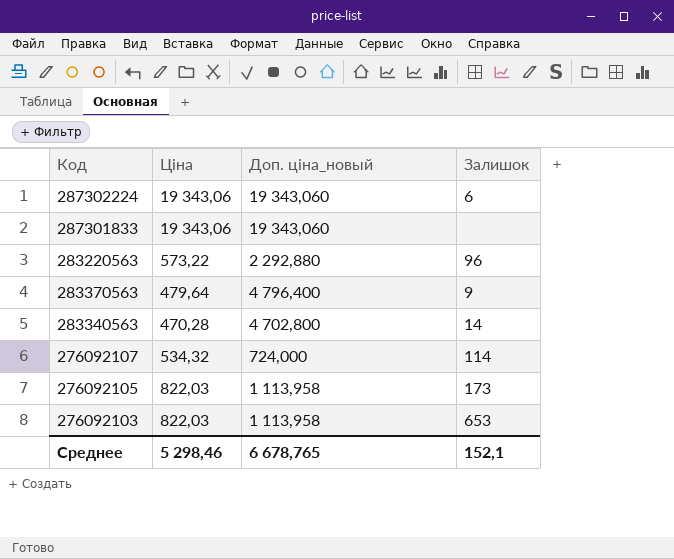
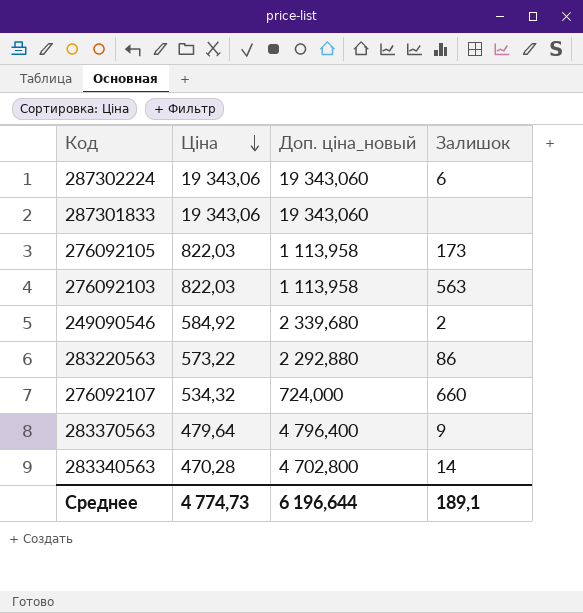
row order: none -> Ціна descending
276092103 | Залишок: 653 -> 563
row 249090546: none -> 584,92 | 2 339,680 | 2
283220563 | Залишок: 96 -> 86
276092107 | Залишок: 114 -> 660
Среднее | Ціна: 5 298,46 -> 4 774,73
Среднее | Доп. ціна_новый: 6 678,765 -> 6 196,644
Среднее | Залишок: 152,1 -> 189,1

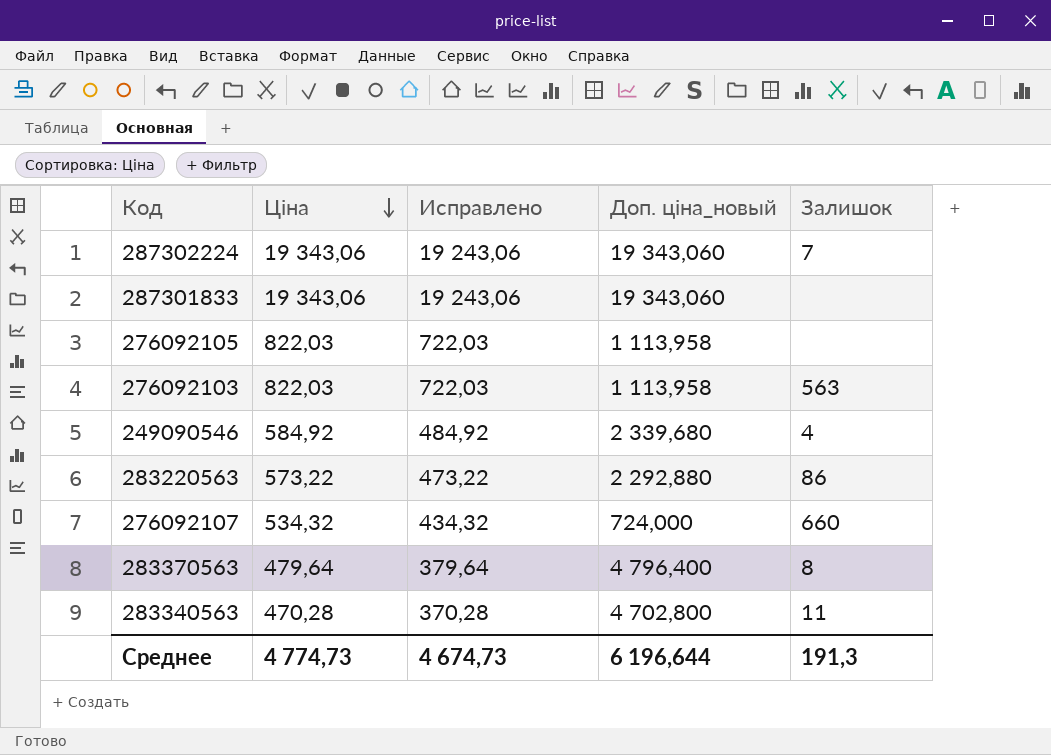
column Исправлено | formula: none -> [Ціна] - 100
287302224 | Залишок: 6 -> 7
276092105 | Залишок: 173 -> none
249090546 | Залишок: 2 -> 4
283370563 | Залишок: 9 -> 8
283340563 | Залишок: 14 -> 11
Среднее | Залишок: 189,1 -> 191,3

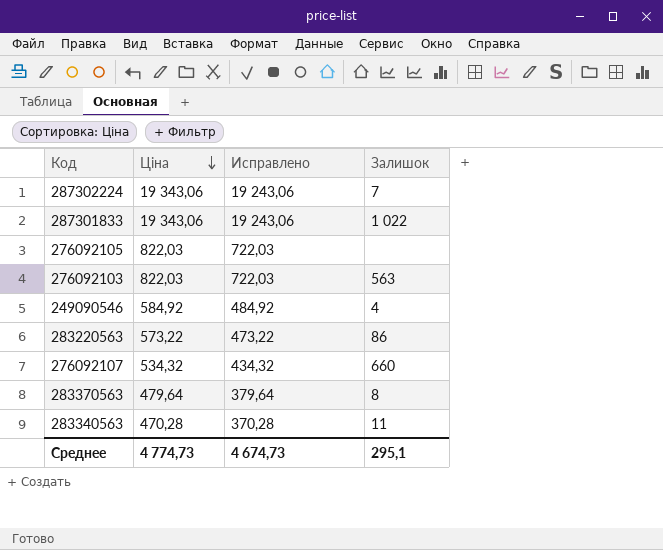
column Доп. ціна_новый | position: 4 -> none
287301833 | Залишок: none -> 1 022
Среднее | Залишок: 191,3 -> 295,1

